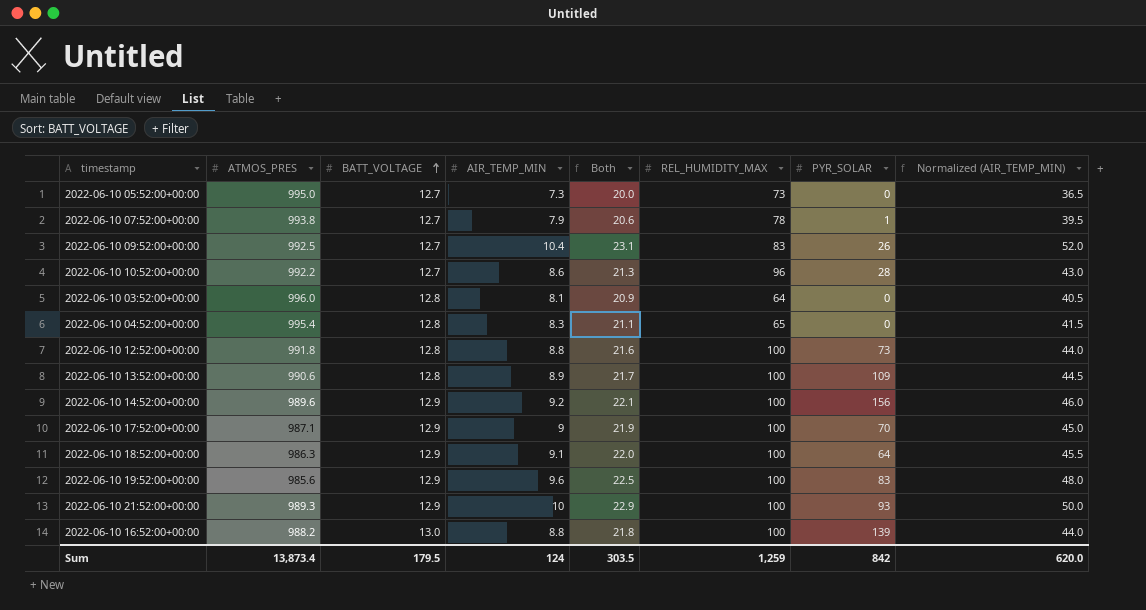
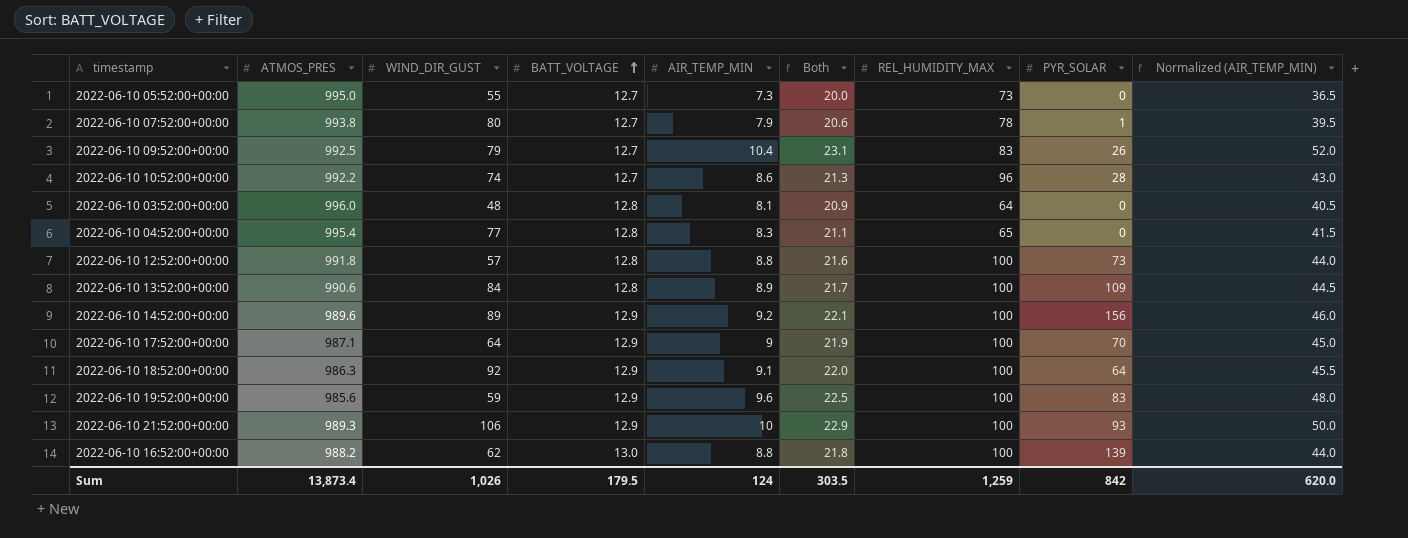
column WIND_DIR_GUST | position: none -> 3

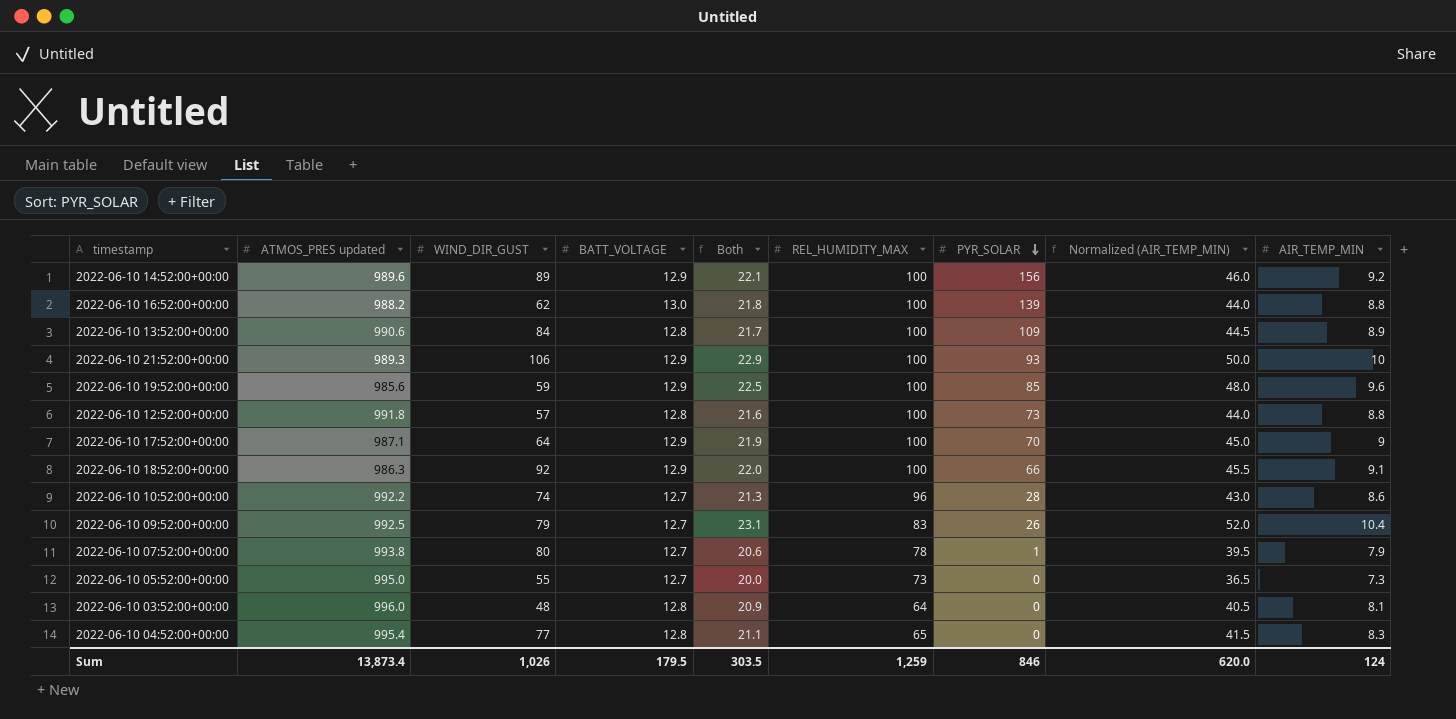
row order: BATT_VOLTAGE ascending -> PYR_SOLAR descending
column name: ATMOS_PRES -> ATMOS_PRES updated
column AIR_TEMP_MIN | position: 5 -> 9
2022-06-10 19:52:00+00:00 | PYR_SOLAR: 83 -> 85
2022-06-10 18:52:00+00:00 | PYR_SOLAR: 64 -> 66
Sum | PYR_SOLAR: 842 -> 846

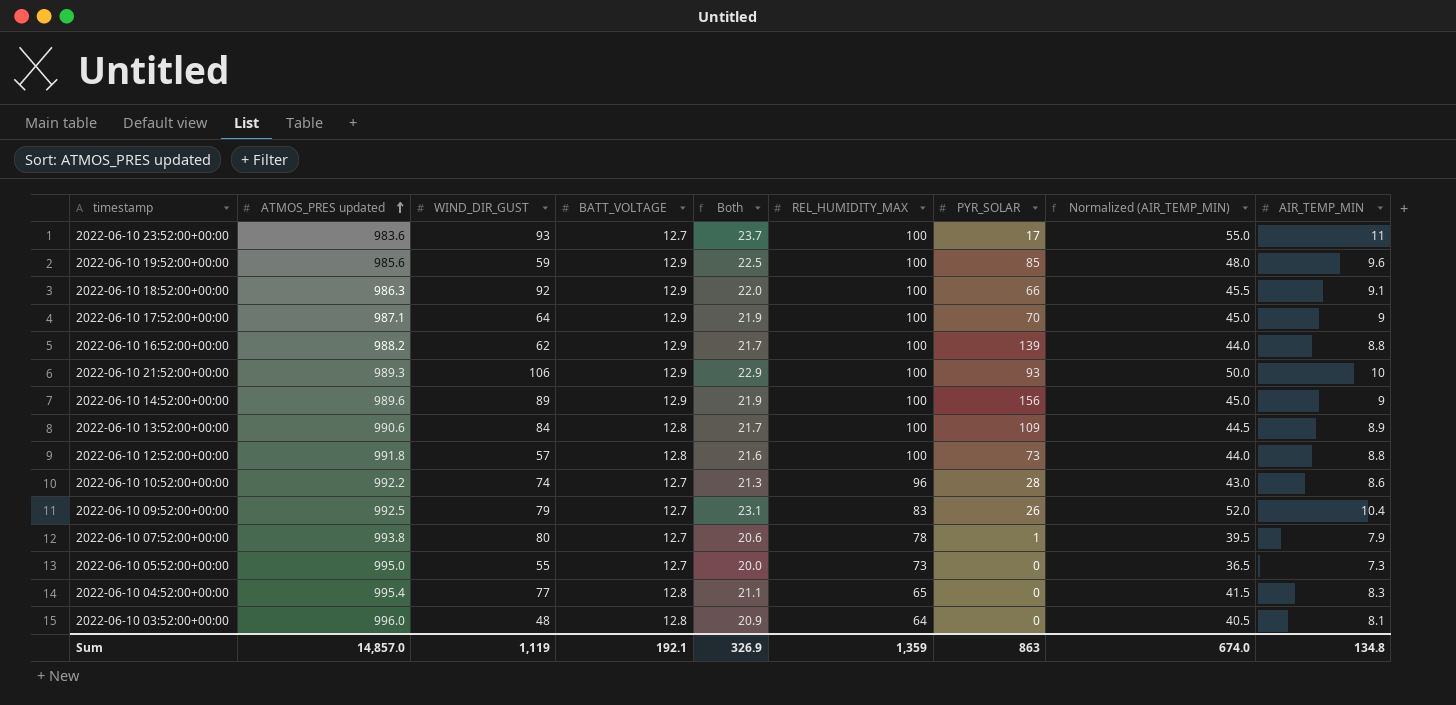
row order: PYR_SOLAR descending -> ATMOS_PRES updated ascending
row 2022-06-10 23:52:00+00:00: none -> 983.6 | 93 | 12.7 | 23.7 | 100 | 17 | 55.0 | 11
2022-06-10 16:52:00+00:00 | BATT_VOLTAGE: 13.0 -> 12.9
2022-06-10 16:52:00+00:00 | Both: 21.8 -> 21.7
2022-06-10 14:52:00+00:00 | Both: 22.1 -> 21.9
2022-06-10 14:52:00+00:00 | Normalized (AIR_TEMP_MIN): 46.0 -> 45.0
2022-06-10 14:52:00+00:00 | AIR_TEMP_MIN: 9.2 -> 9
Sum | ATMOS_PRES updated: 13,873.4 -> 14,857.0
Sum | WIND_DIR_GUST: 1,026 -> 1,119
Sum | BATT_VOLTAGE: 179.5 -> 192.1
Sum | Both: 303.5 -> 326.9
Sum | REL_HUMIDITY_MAX: 1,259 -> 1,359
Sum | PYR_SOLAR: 846 -> 863
Sum | Normalized (AIR_TEMP_MIN): 620.0 -> 674.0
Sum | AIR_TEMP_MIN: 124 -> 134.8

